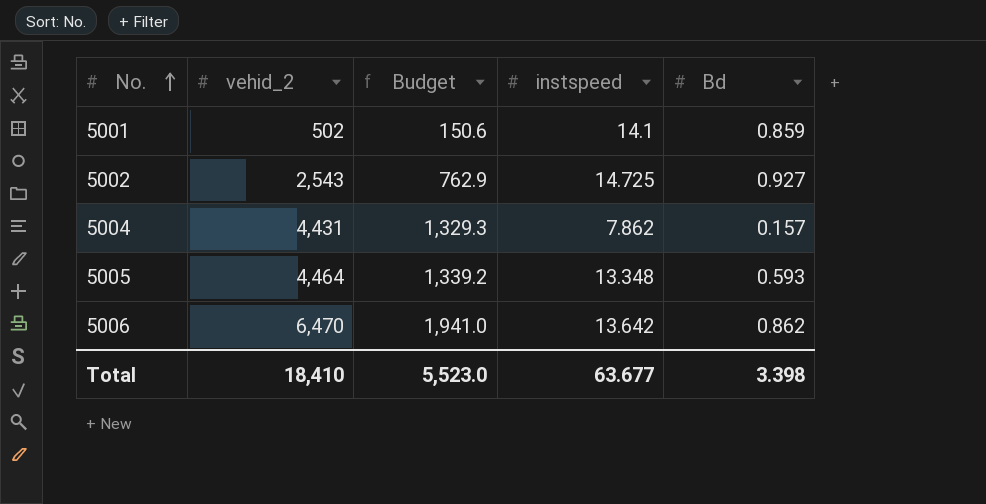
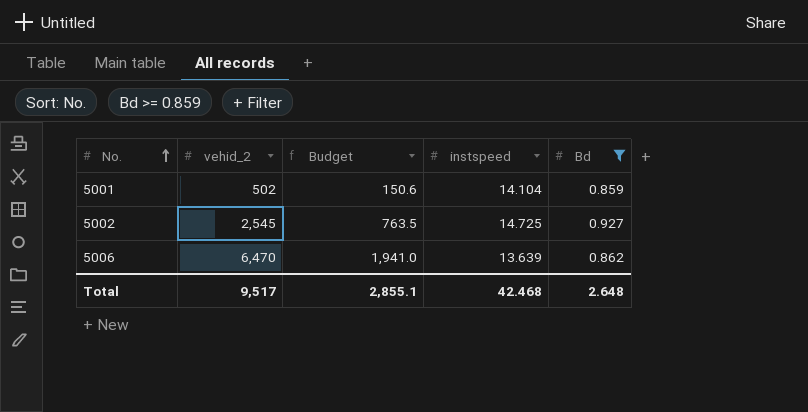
filter: none -> Bd >= 0.859
5001 | instspeed: 14.1 -> 14.104
5002 | vehid_2: 2,543 -> 2,545
5002 | Budget: 762.9 -> 763.5
5006 | instspeed: 13.642 -> 13.639
Total | vehid_2: 18,410 -> 9,517
Total | Budget: 5,523.0 -> 2,855.1
Total | instspeed: 63.677 -> 42.468
Total | Bd: 3.398 -> 2.648

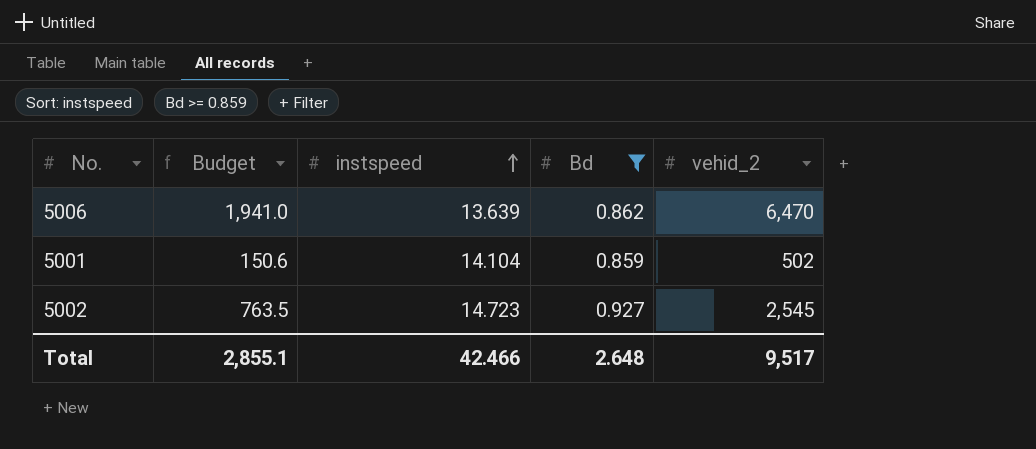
row order: No. ascending -> instspeed ascending
column vehid_2 | position: 2 -> 5
5002 | instspeed: 14.725 -> 14.723
Total | instspeed: 42.468 -> 42.466

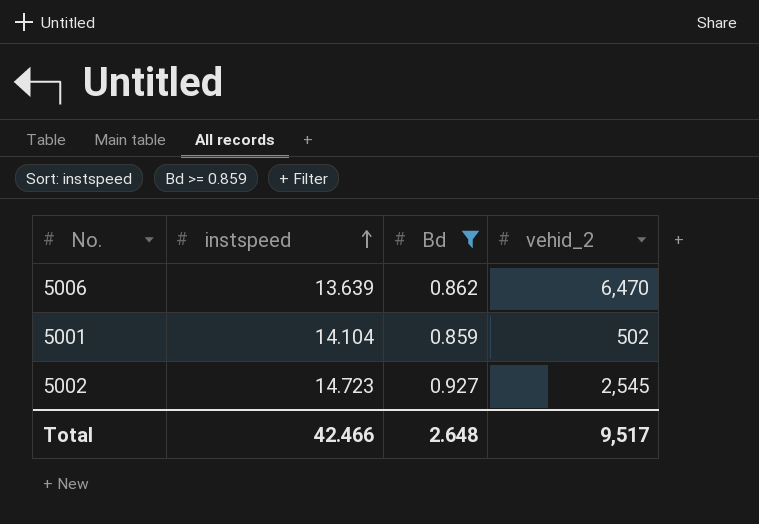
column Budget | formula: [vehid_2] * 0.3 -> none

